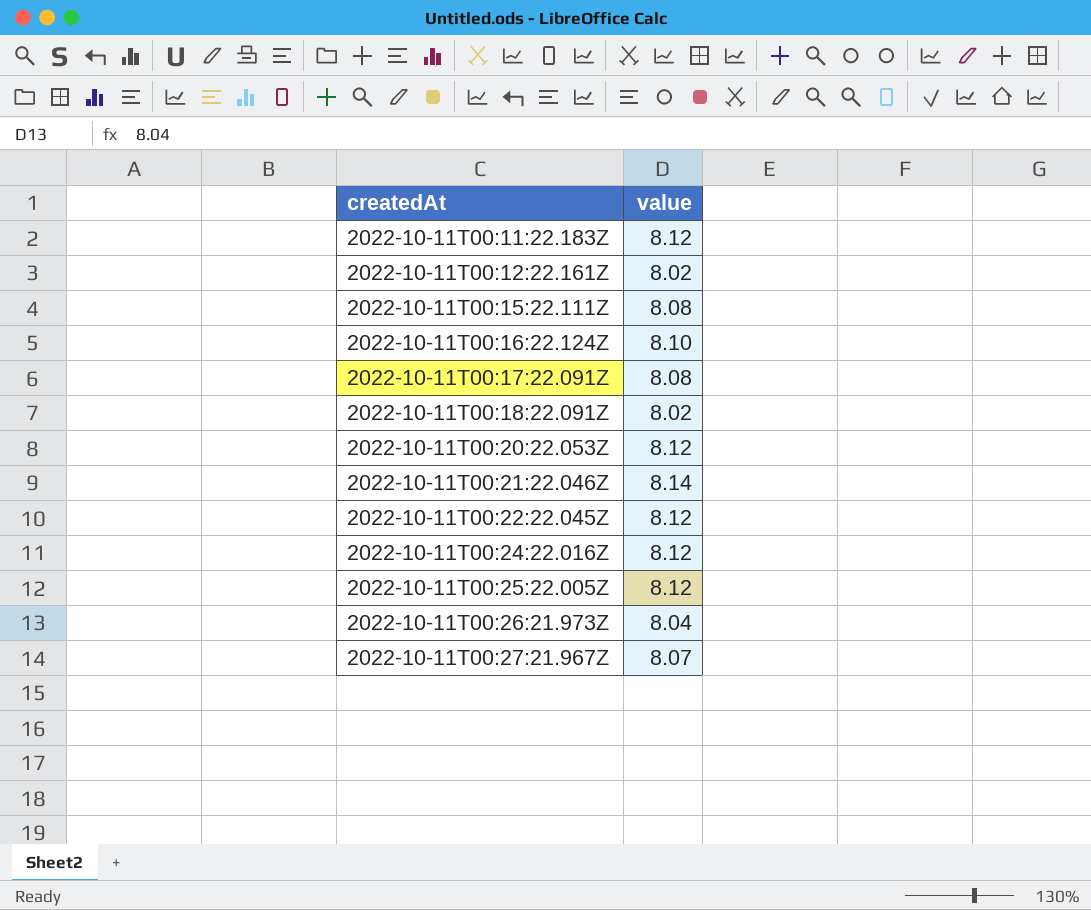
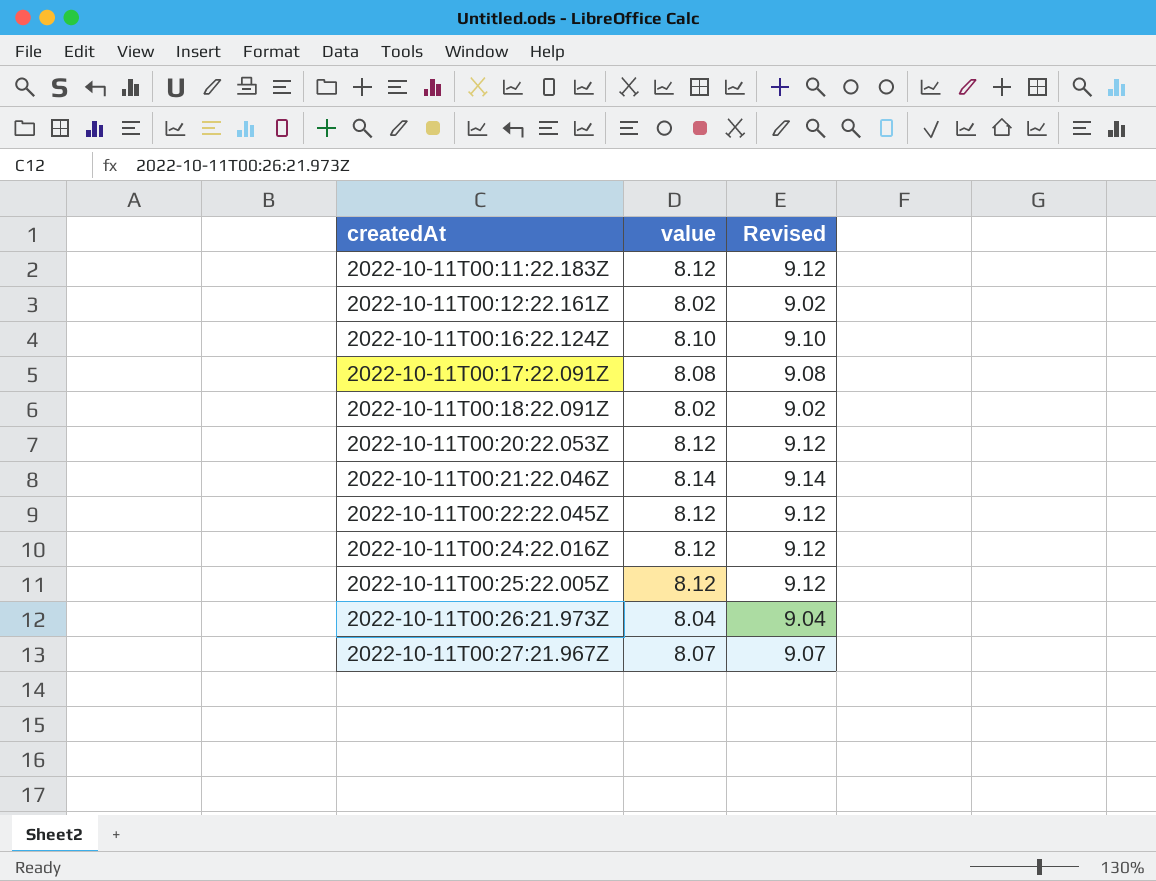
column Revised | formula: none -> [value] + 1
row 2022-10-11T00:15:22.111Z: 8.08 -> none

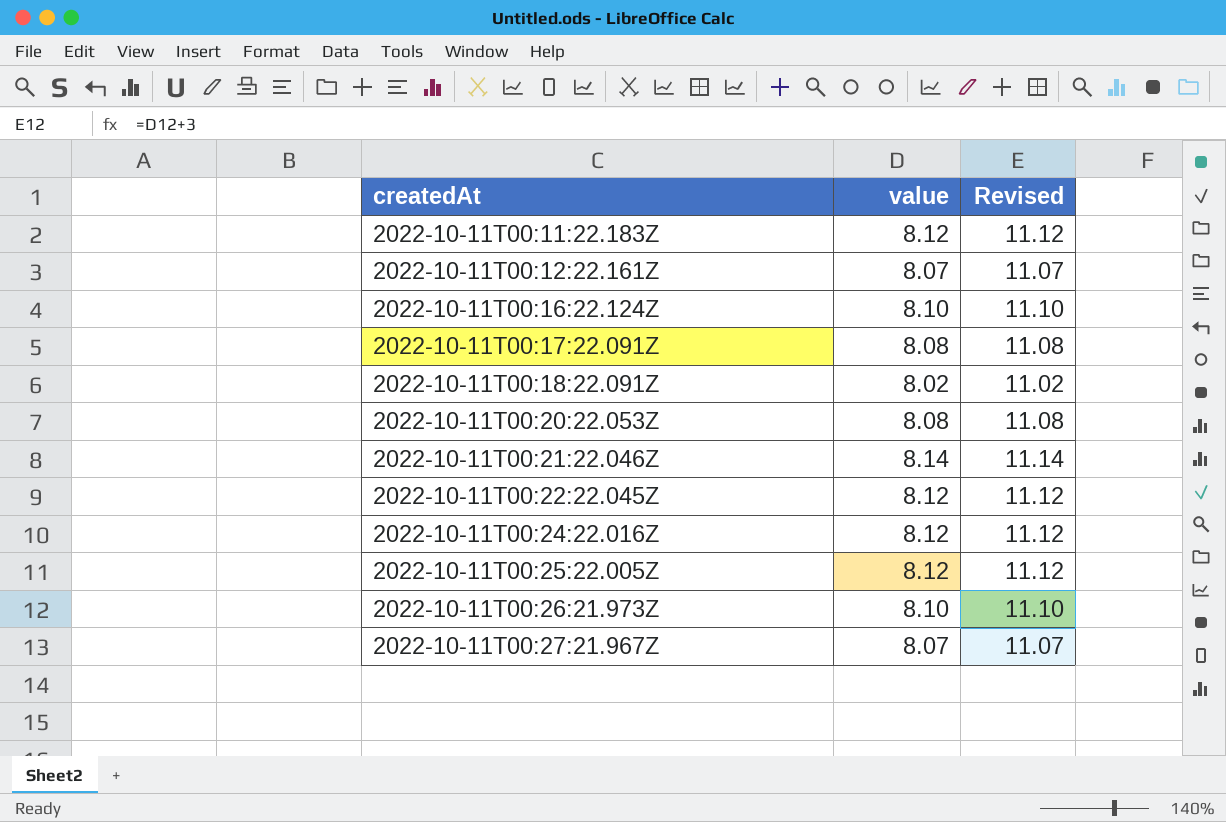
column Revised | formula: [value] + 1 -> [value] + 3
2022-10-11T00:12:22.161Z | value: 8.02 -> 8.07
2022-10-11T00:20:22.053Z | value: 8.12 -> 8.08
2022-10-11T00:26:21.973Z | value: 8.04 -> 8.10

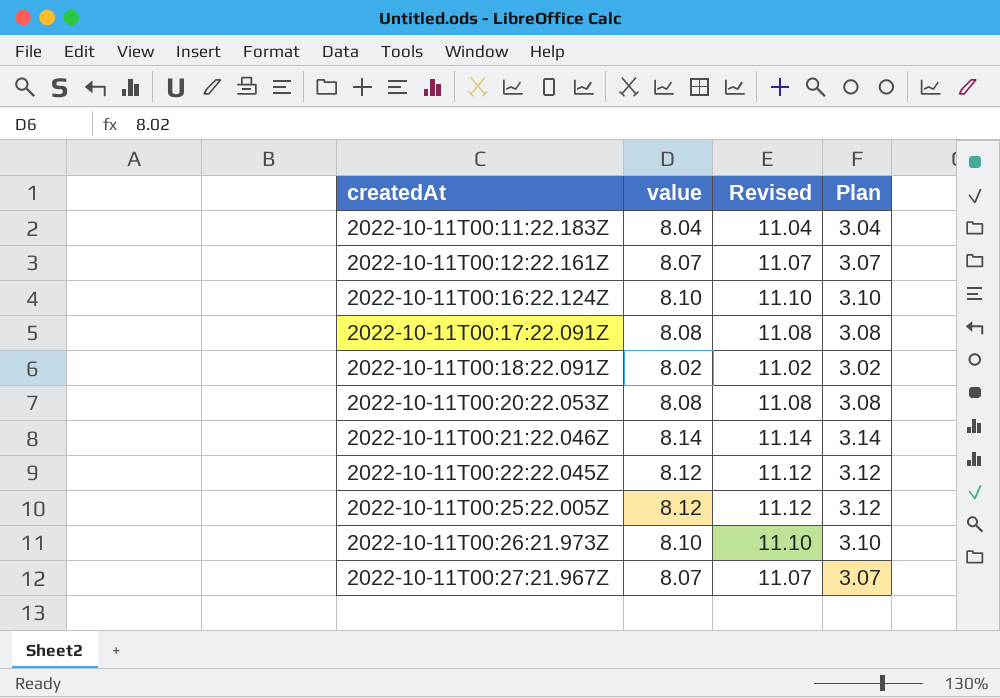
column Plan | formula: none -> [value] - 5
row 2022-10-11T00:24:22.016Z: 8.12 | 11.12 -> none
2022-10-11T00:11:22.183Z | value: 8.12 -> 8.04
2022-10-11T00:11:22.183Z | Revised: 11.12 -> 11.04

